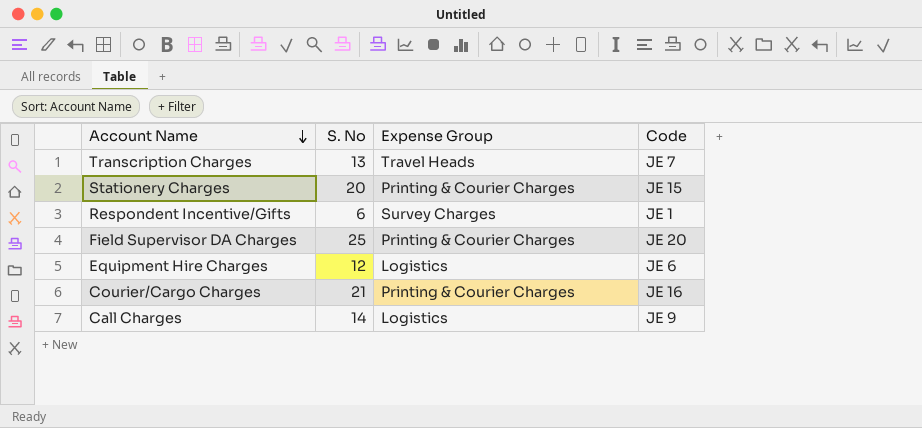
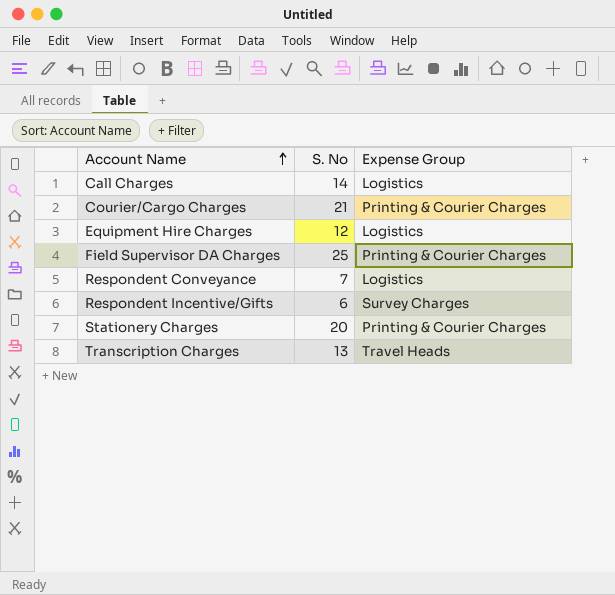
row order: Account Name descending -> Account Name ascending
column Code | position: 4 -> none
row Respondent Conveyance: none -> 7 | Logistics

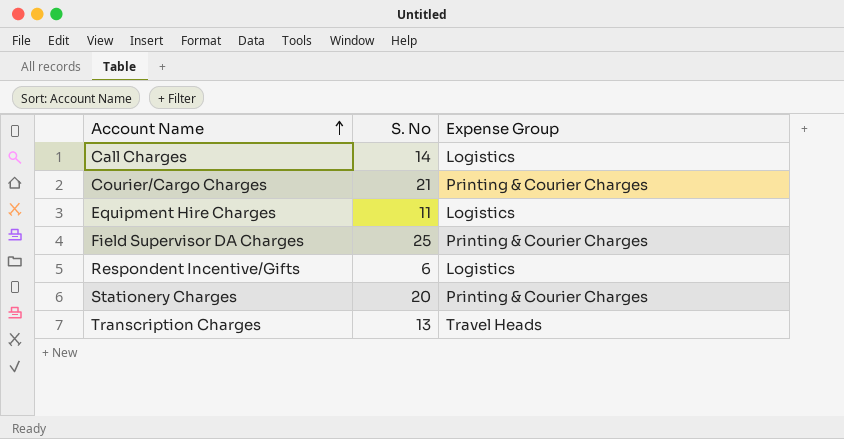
row Respondent Conveyance: 7 | Logistics -> none
Equipment Hire Charges | S. No: 12 -> 11
Respondent Incentive/Gifts | Expense Group: Survey Charges -> Logistics

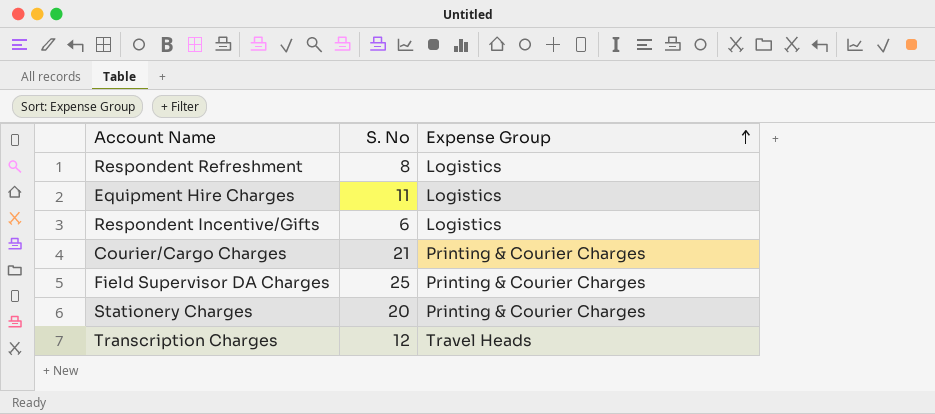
row order: Account Name ascending -> Expense Group ascending
row Call Charges: 14 | Logistics -> none
row Respondent Refreshment: none -> 8 | Logistics
Transcription Charges | S. No: 13 -> 12

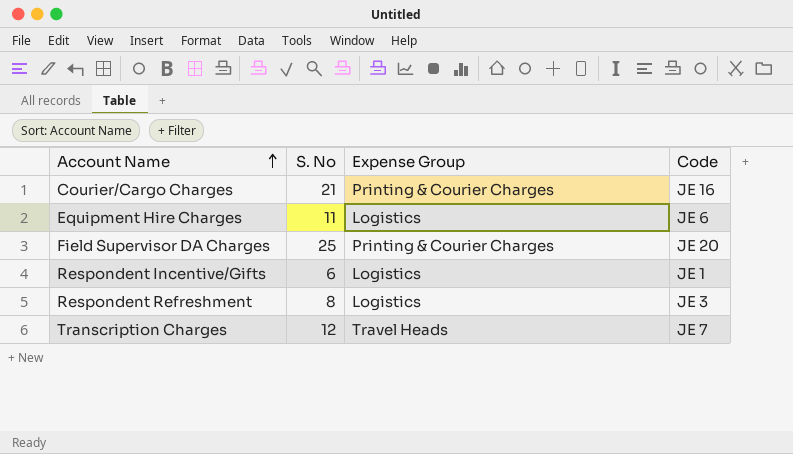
row order: Expense Group ascending -> Account Name ascending
column Code | position: none -> 4
row Stationery Charges: 20 | Printing & Courier Charges -> none

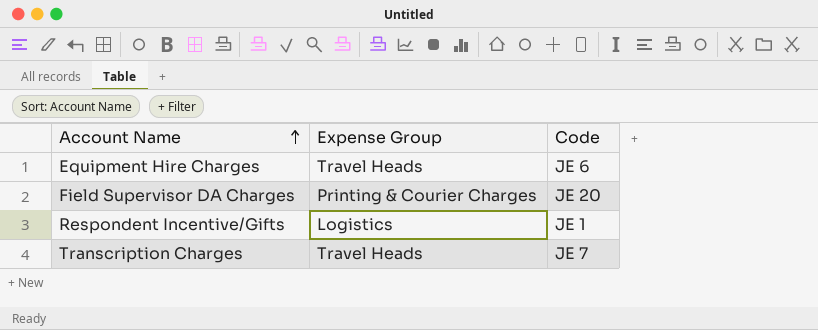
column S. No | position: 2 -> none
row Courier/Cargo Charges: 21 | Printing & Courier Charges | JE 16 -> none
row Respondent Refreshment: 8 | Logistics | JE 3 -> none
Equipment Hire Charges | Expense Group: Logistics -> Travel Heads

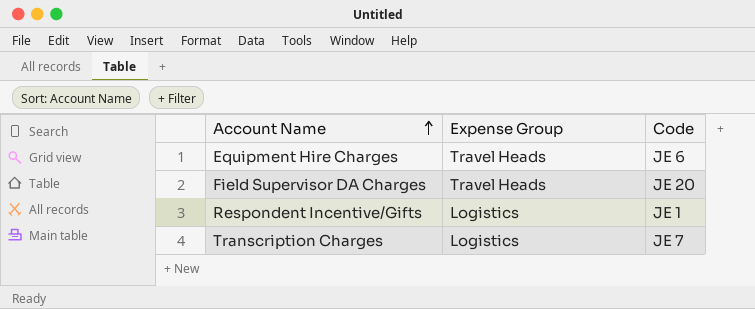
Field Supervisor DA Charges | Expense Group: Printing & Courier Charges -> Travel Heads
Transcription Charges | Expense Group: Travel Heads -> Logistics

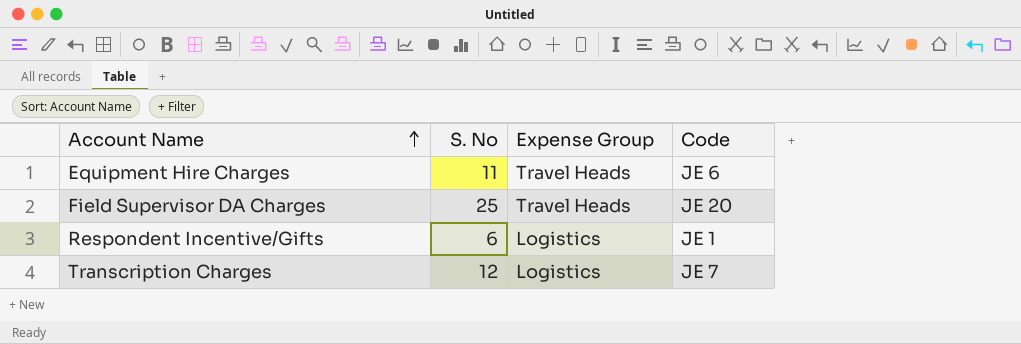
column S. No | position: none -> 2

